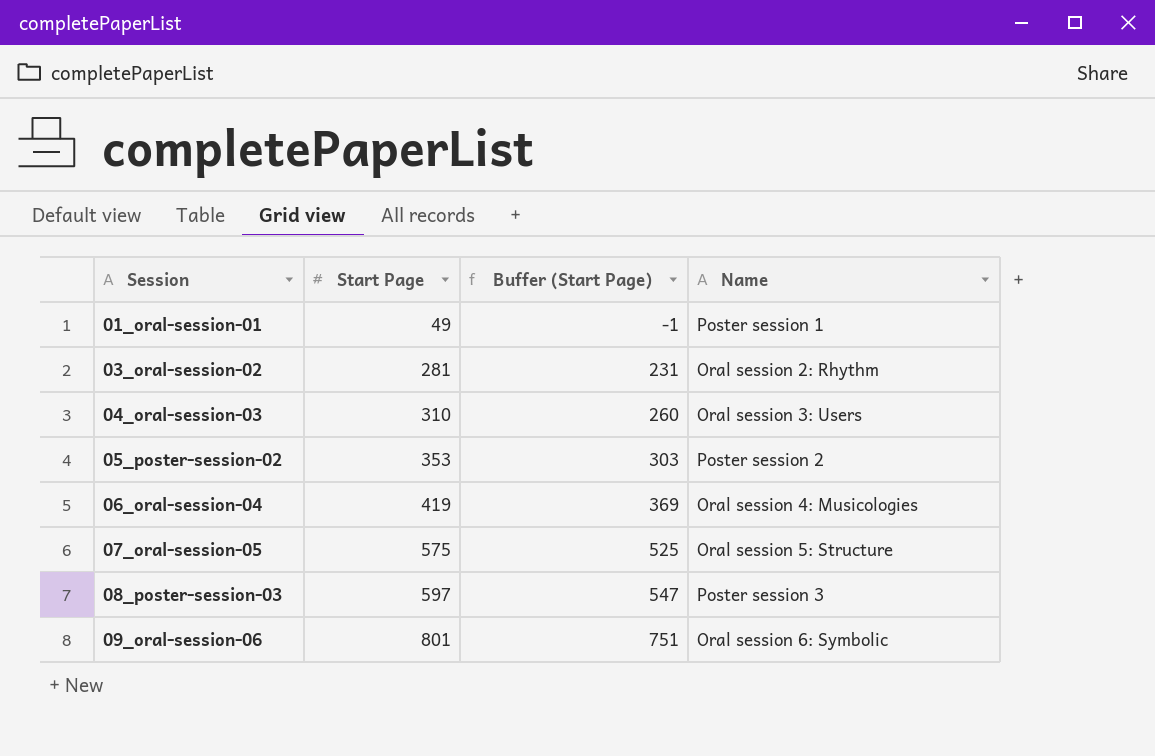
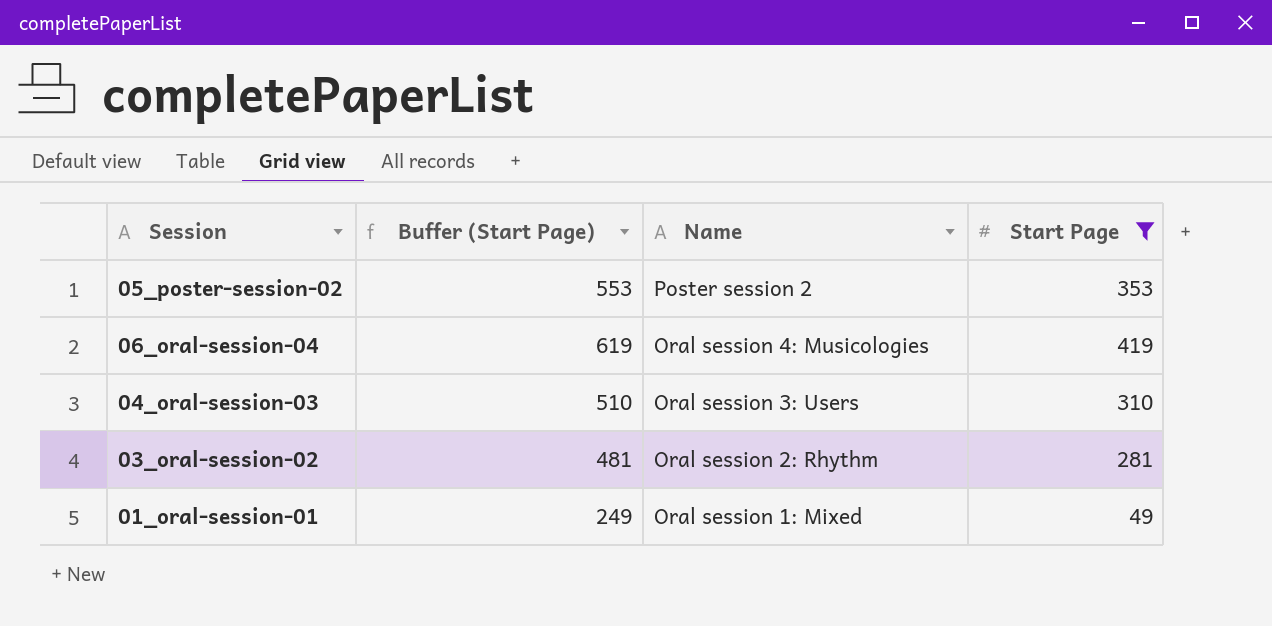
filter: none -> Start Page <= 419
row order: Session ascending -> Name descending
column Buffer (Start Page) | formula: [Start Page] - 50 -> [Start Page] + 200
column Start Page | position: 2 -> 4
01_oral-session-01 | Name: Poster session 1 -> Oral session 1: Mixed

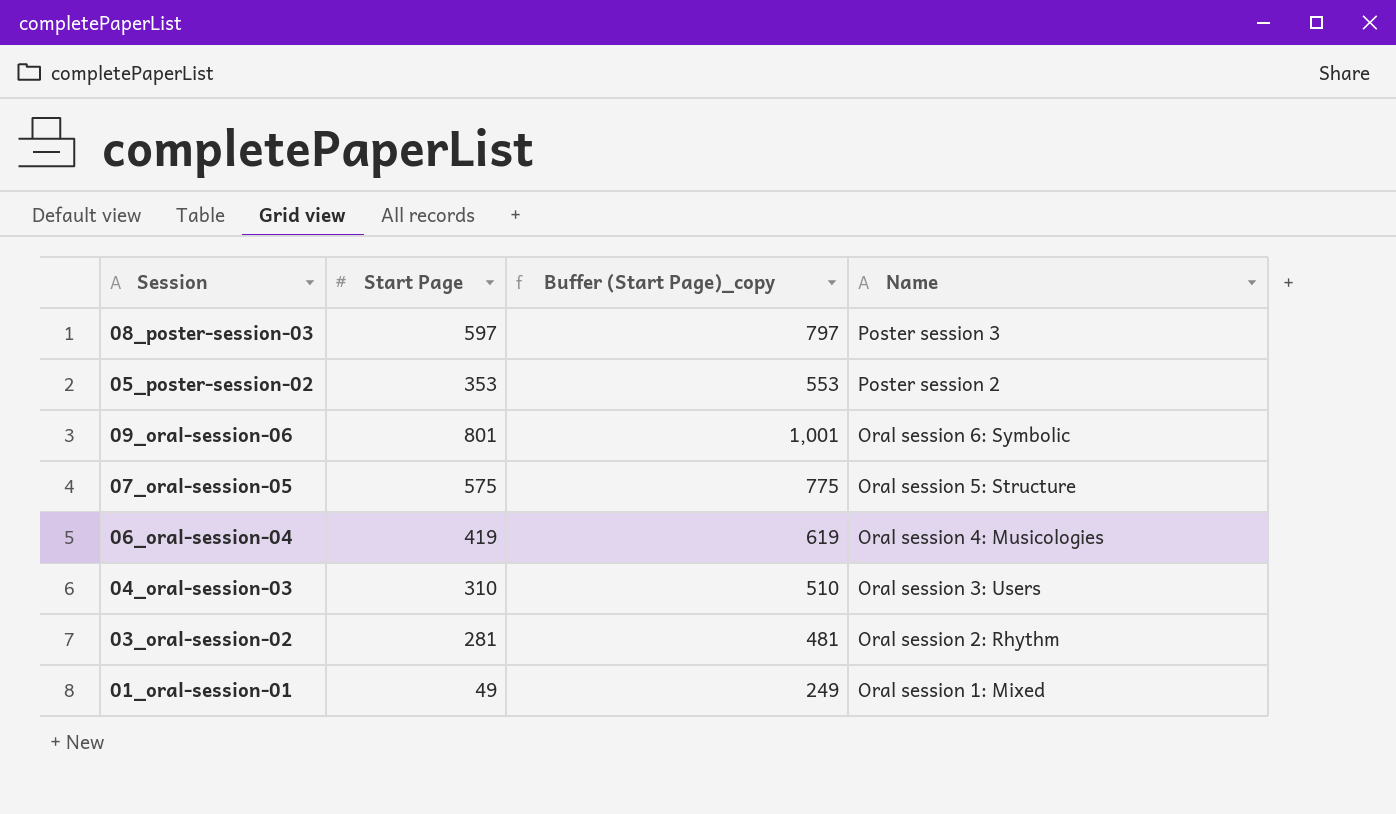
filter: Start Page <= 419 -> none
column Start Page | position: 4 -> 2
column name: Buffer (Start Page) -> Buffer (Start Page)_copy

